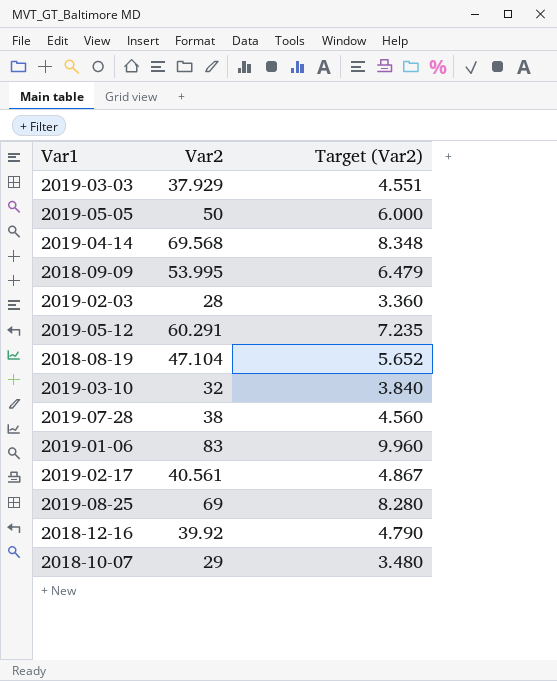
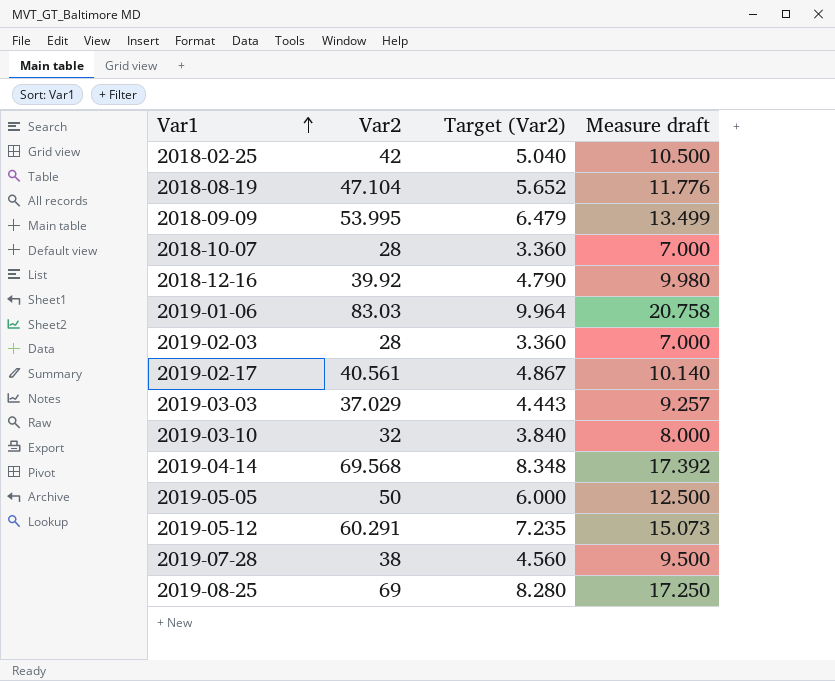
row order: none -> Var1 ascending
column Measure draft | formula: none -> [Var2] * 0.25
row 2018-02-25: none -> 42 | 5.040 | 10.500
2018-10-07 | Var2: 29 -> 28
2018-10-07 | Target (Var2): 3.480 -> 3.360
2019-01-06 | Var2: 83 -> 83.03
2019-01-06 | Target (Var2): 9.960 -> 9.964
2019-03-03 | Var2: 37.929 -> 37.029
2019-03-03 | Target (Var2): 4.551 -> 4.443

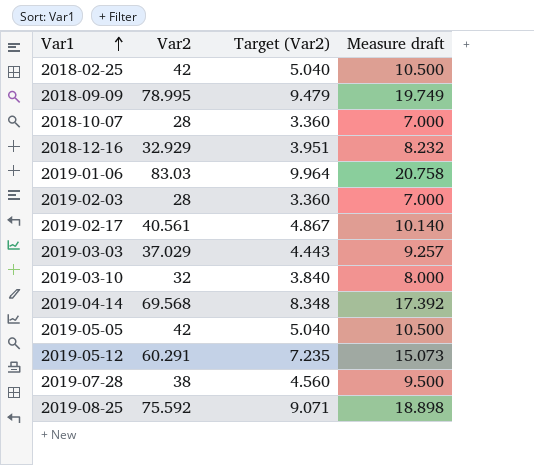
row 2018-08-19: 47.104 | 5.652 | 11.776 -> none
2018-09-09 | Var2: 53.995 -> 78.995
2018-09-09 | Target (Var2): 6.479 -> 9.479
2018-09-09 | Measure draft: 13.499 -> 19.749
2018-12-16 | Var2: 39.92 -> 32.929
2018-12-16 | Target (Var2): 4.790 -> 3.951
2018-12-16 | Measure draft: 9.980 -> 8.232
2019-05-05 | Var2: 50 -> 42
2019-05-05 | Target (Var2): 6.000 -> 5.040
2019-05-05 | Measure draft: 12.500 -> 10.500
2019-08-25 | Var2: 69 -> 75.592
2019-08-25 | Target (Var2): 8.280 -> 9.071
2019-08-25 | Measure draft: 17.250 -> 18.898

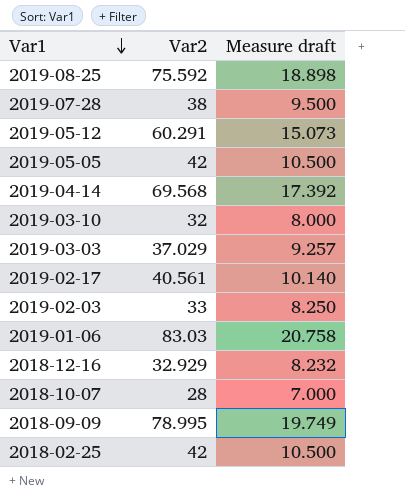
row order: Var1 ascending -> Var1 descending
column Target (Var2) | formula: [Var2] * 0.12 -> none
2019-02-03 | Var2: 28 -> 33
2019-02-03 | Measure draft: 7.000 -> 8.250

